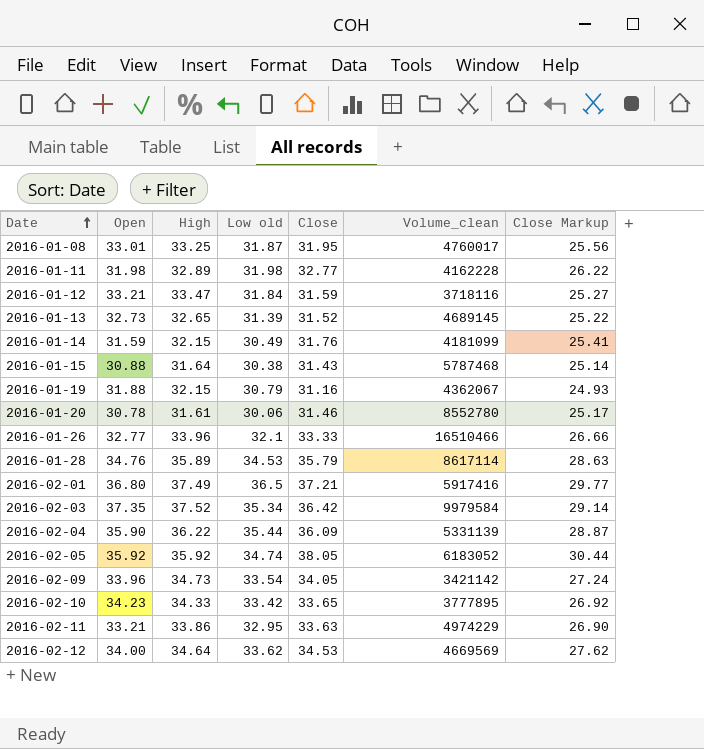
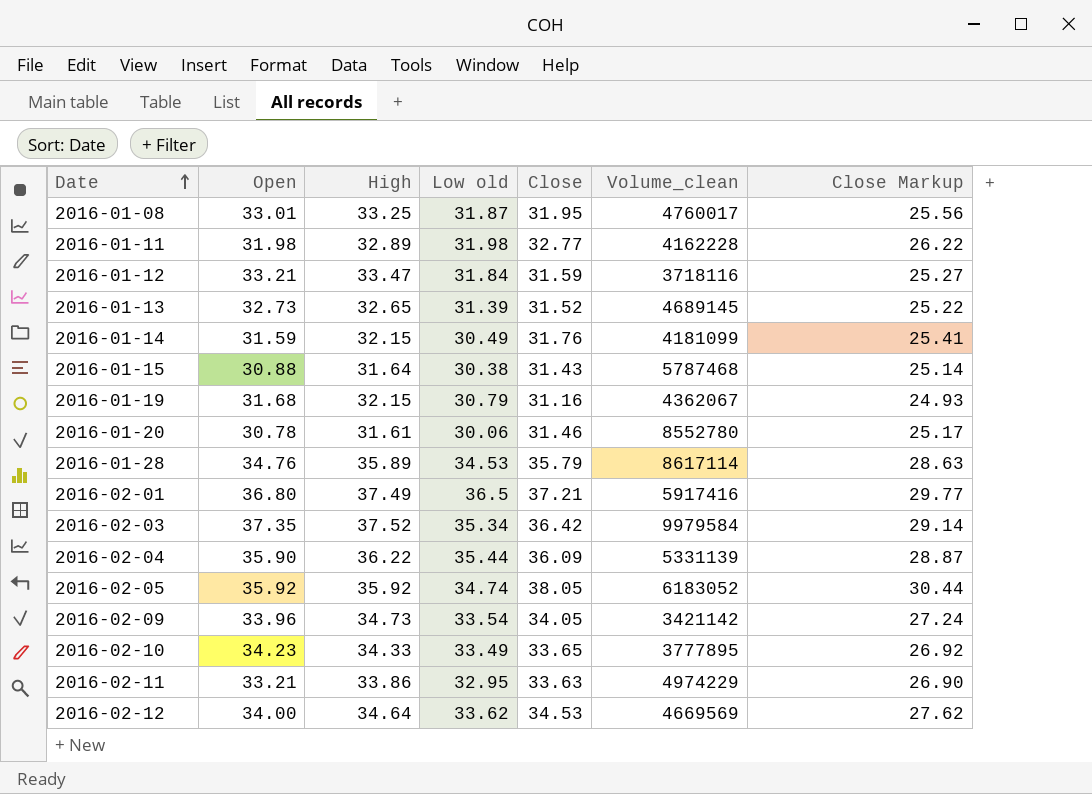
row 2016-01-26: 32.77 | 33.96 | 32.1 | 33.33 | 16510466 | 26.66 -> none
2016-01-19 | Open: 31.88 -> 31.68
2016-02-10 | Low old: 33.42 -> 33.49

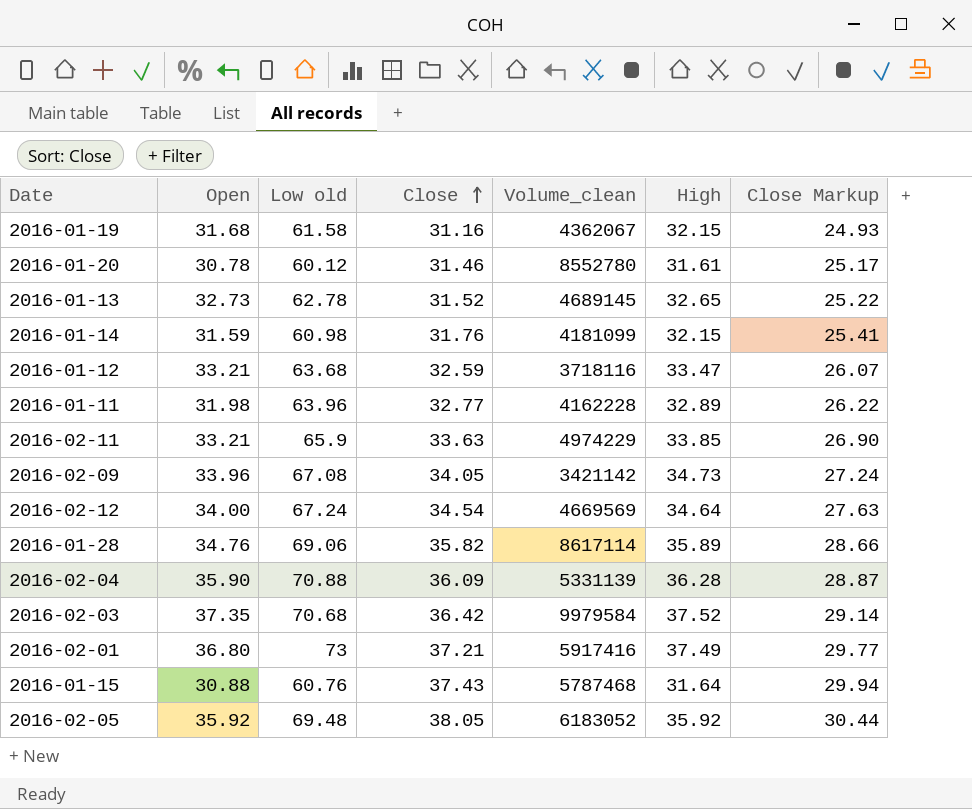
row order: Date ascending -> Close ascending
column High | position: 3 -> 6
row 2016-01-08: 33.01 | 33.25 | 31.87 | 31.95 | 4760017 | 25.56 -> none
row 2016-02-10: 34.23 | 34.33 | 33.49 | 33.65 | 3777895 | 26.92 -> none
2016-01-19 | Low old: 30.79 -> 61.58
2016-01-20 | Low old: 30.06 -> 60.12
2016-01-13 | Low old: 31.39 -> 62.78
2016-01-14 | Low old: 30.49 -> 60.98
2016-01-12 | Low old: 31.84 -> 63.68
2016-01-12 | Close: 31.59 -> 32.59
2016-01-12 | Close Markup: 25.27 -> 26.07
2016-01-11 | Low old: 31.98 -> 63.96
2016-02-11 | Low old: 32.95 -> 65.9
2016-02-11 | High: 33.86 -> 33.85
2016-02-09 | Low old: 33.54 -> 67.08
2016-02-12 | Low old: 33.62 -> 67.24
2016-02-12 | Close: 34.53 -> 34.54
2016-02-12 | Close Markup: 27.62 -> 27.63
2016-01-28 | Low old: 34.53 -> 69.06
2016-01-28 | Close: 35.79 -> 35.82
2016-01-28 | Close Markup: 28.63 -> 28.66
2016-02-04 | Low old: 35.44 -> 70.88
2016-02-04 | High: 36.22 -> 36.28
2016-02-03 | Low old: 35.34 -> 70.68
2016-02-01 | Low old: 36.5 -> 73
2016-01-15 | Low old: 30.38 -> 60.76
2016-01-15 | Close: 31.43 -> 37.43
2016-01-15 | Close Markup: 25.14 -> 29.94
2016-02-05 | Low old: 34.74 -> 69.48

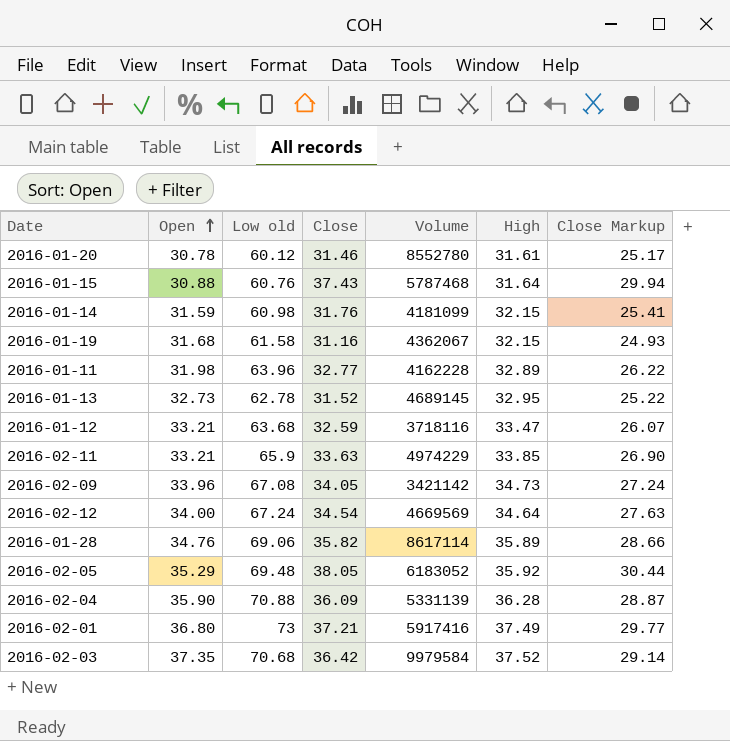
row order: Close ascending -> Open ascending
column name: Volume_clean -> Volume
2016-01-13 | High: 32.65 -> 32.95
2016-02-05 | Open: 35.92 -> 35.29

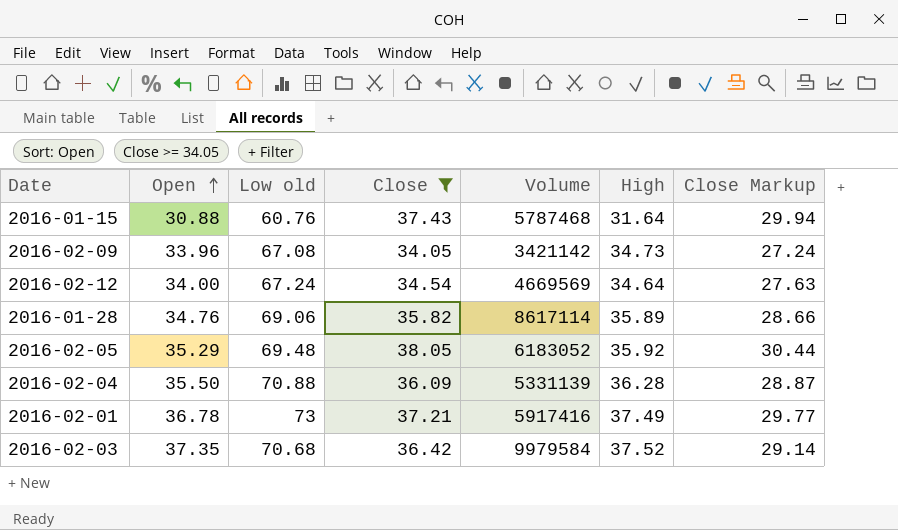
filter: none -> Close >= 34.05
2016-02-04 | Open: 35.90 -> 35.50
2016-02-01 | Open: 36.80 -> 36.78

